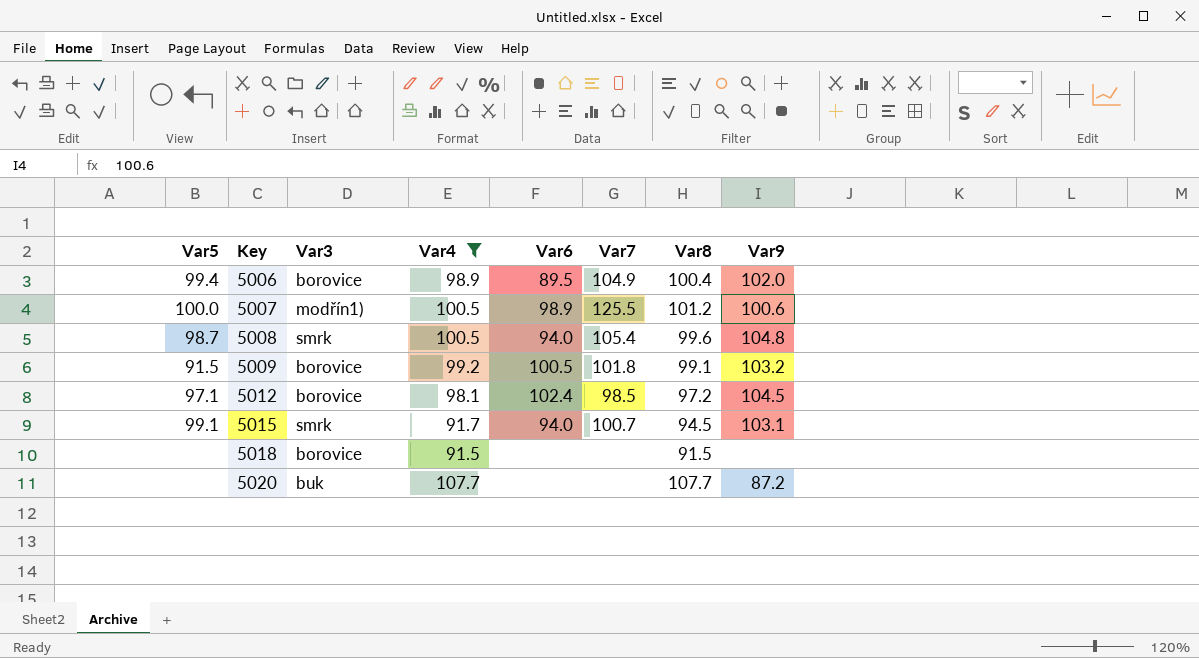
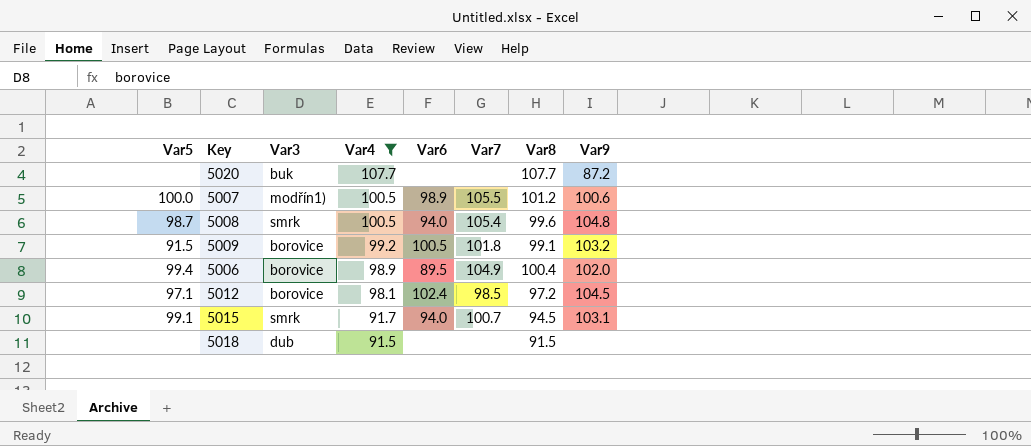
row order: Key ascending -> Var4 descending
5007 | Var7: 125.5 -> 105.5
5018 | Var3: borovice -> dub

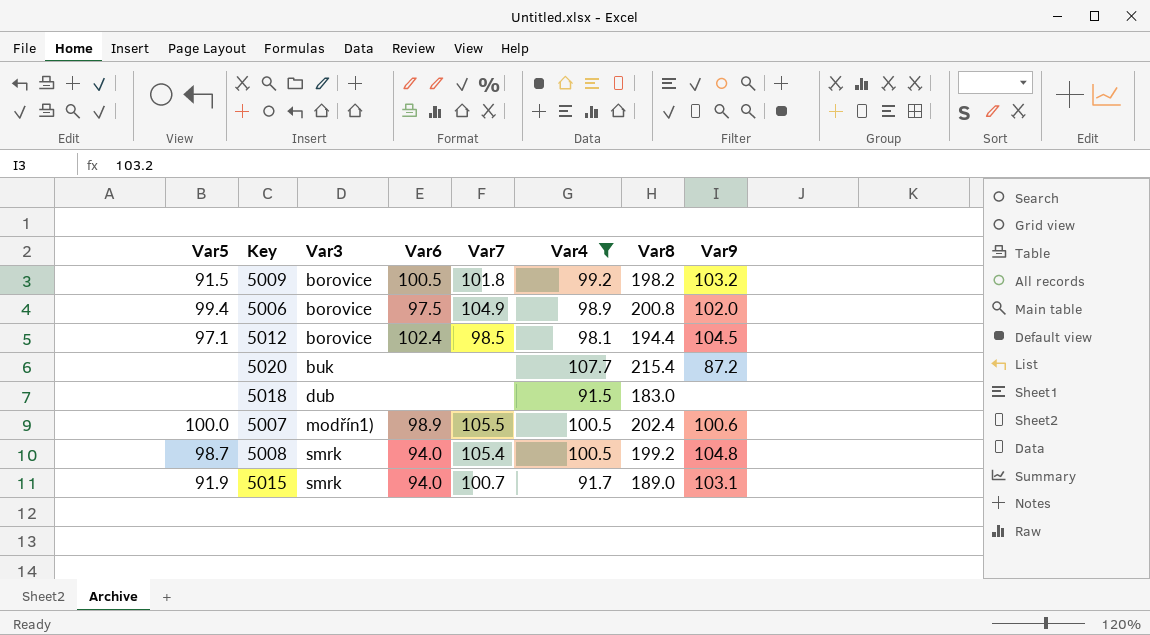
row order: Var4 descending -> Var3 ascending
column Var4 | position: 4 -> 6
5009 | Var8: 99.1 -> 198.2
5006 | Var6: 89.5 -> 97.5
5006 | Var8: 100.4 -> 200.8
5012 | Var8: 97.2 -> 194.4
5020 | Var8: 107.7 -> 215.4
5018 | Var8: 91.5 -> 183.0
5007 | Var8: 101.2 -> 202.4
5008 | Var8: 99.6 -> 199.2
5015 | Var5: 99.1 -> 91.9
5015 | Var8: 94.5 -> 189.0

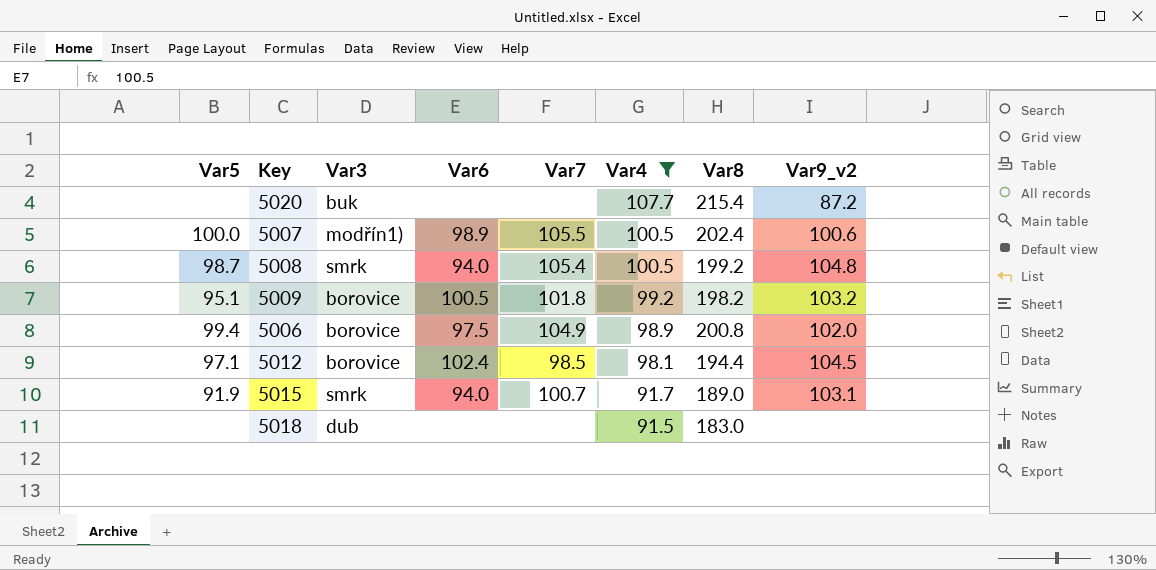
row order: Var3 ascending -> Var4 descending
column name: Var9 -> Var9_v2
5009 | Var5: 91.5 -> 95.1

